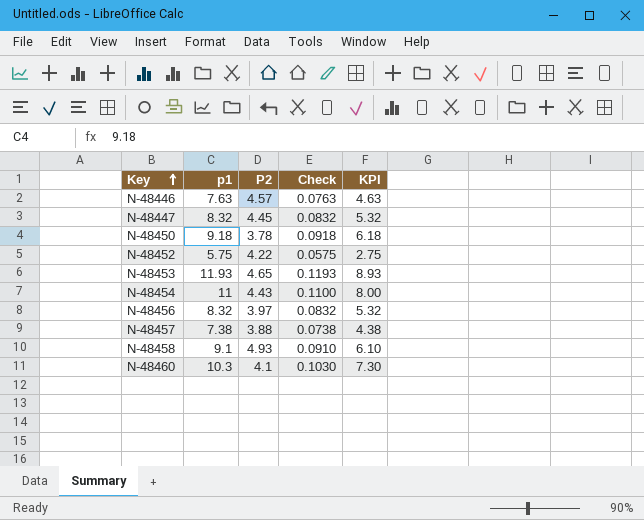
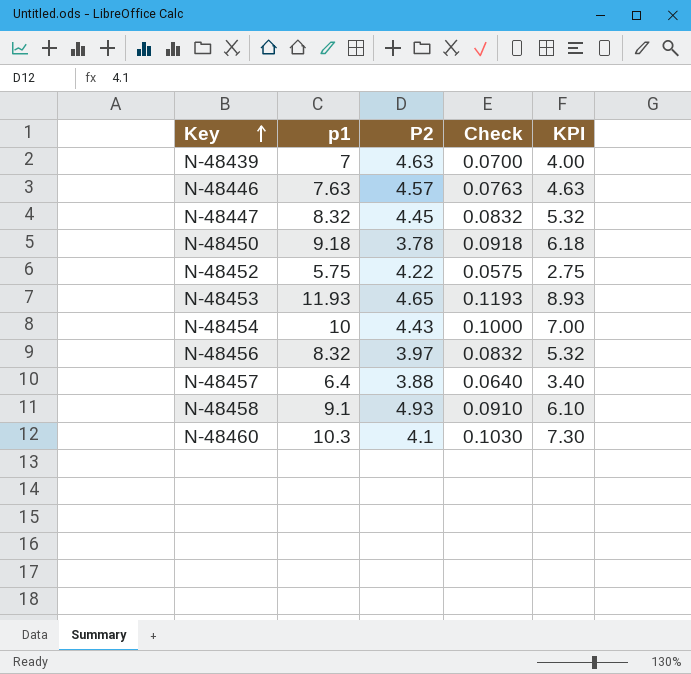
row N-48439: none -> 7 | 4.63 | 0.0700 | 4.00
N-48454 | p1: 11 -> 10
N-48454 | Check: 0.1100 -> 0.1000
N-48454 | KPI: 8.00 -> 7.00
N-48457 | p1: 7.38 -> 6.4
N-48457 | Check: 0.0738 -> 0.0640
N-48457 | KPI: 4.38 -> 3.40

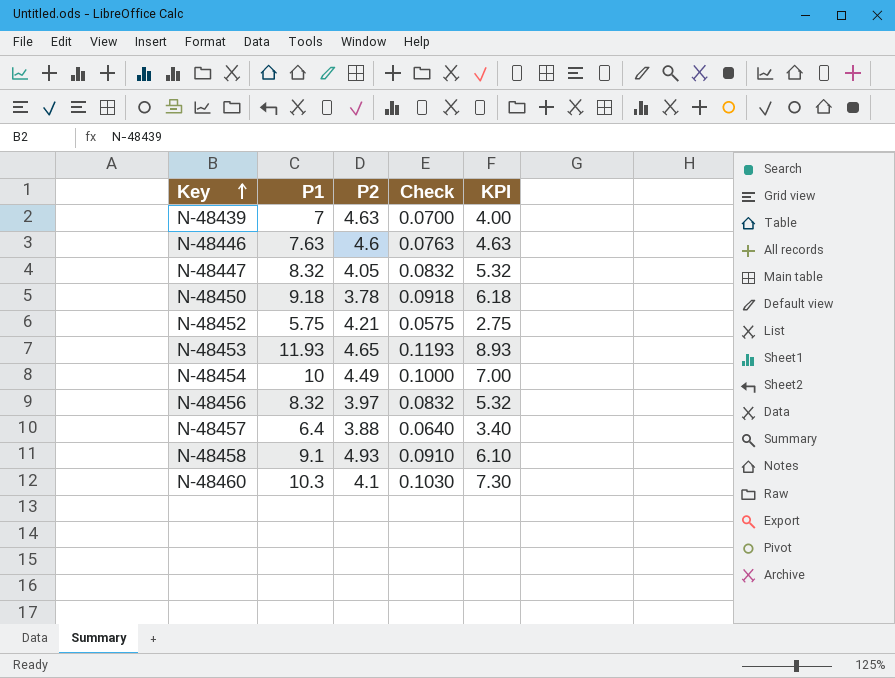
column name: p1 -> P1
N-48446 | P2: 4.57 -> 4.6
N-48447 | P2: 4.45 -> 4.05
N-48452 | P2: 4.22 -> 4.21
N-48454 | P2: 4.43 -> 4.49

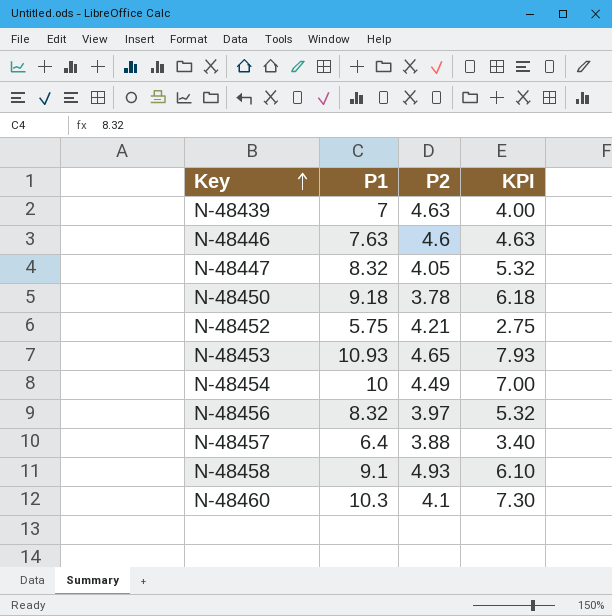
column Check | formula: [P1] * 0.01 -> none
N-48453 | P1: 11.93 -> 10.93
N-48453 | KPI: 8.93 -> 7.93

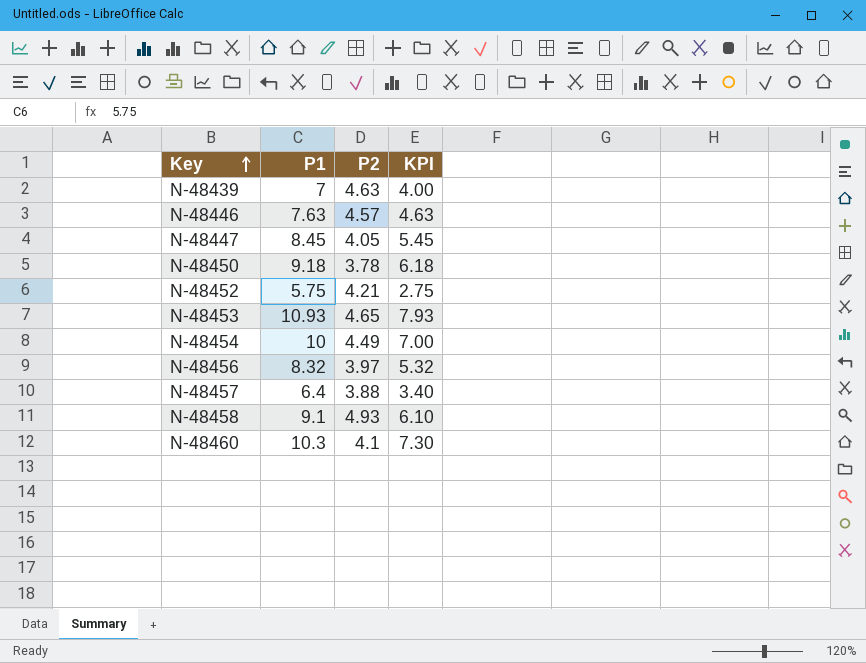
N-48446 | P2: 4.6 -> 4.57
N-48447 | P1: 8.32 -> 8.45
N-48447 | KPI: 5.32 -> 5.45

